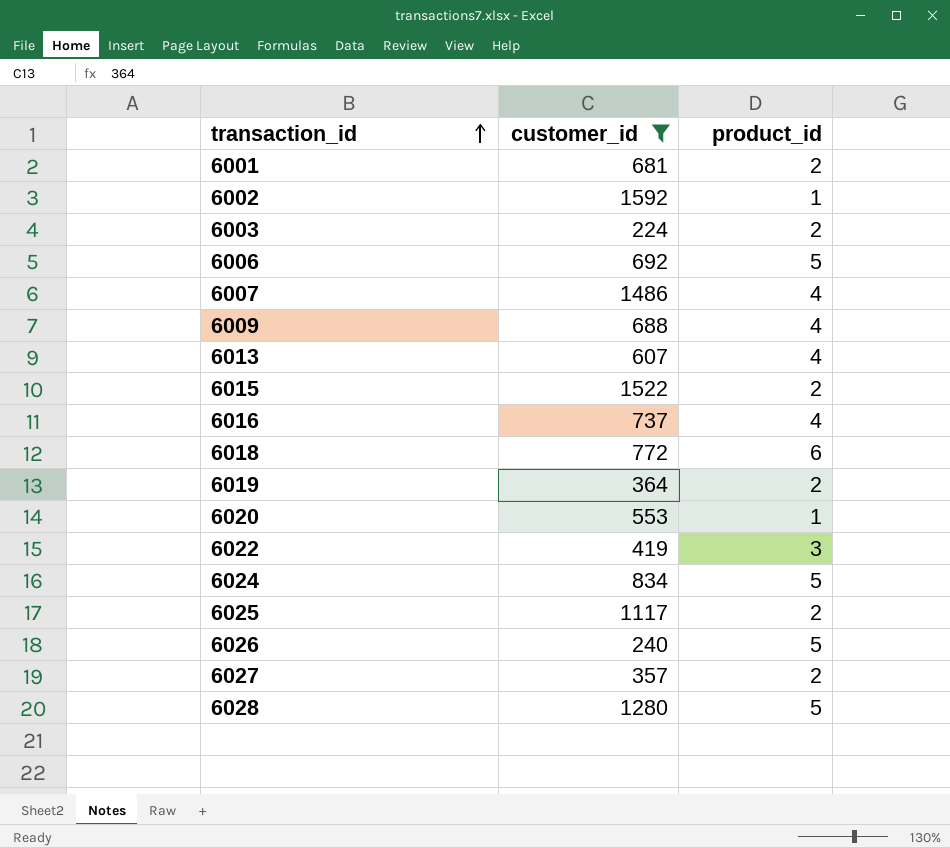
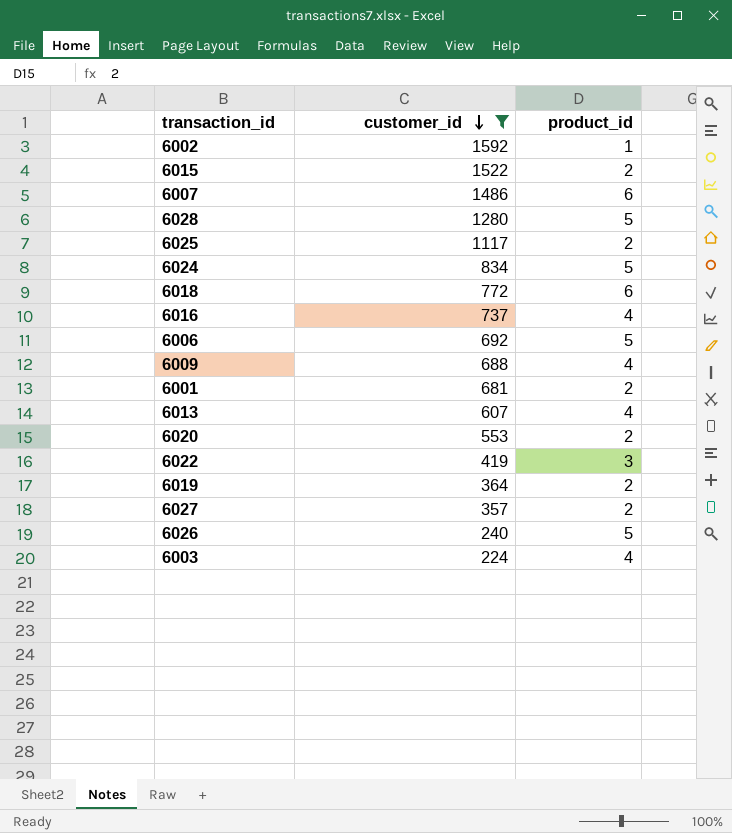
row order: transaction_id ascending -> customer_id descending
6007 | product_id: 4 -> 6
6020 | product_id: 1 -> 2
6003 | product_id: 2 -> 4

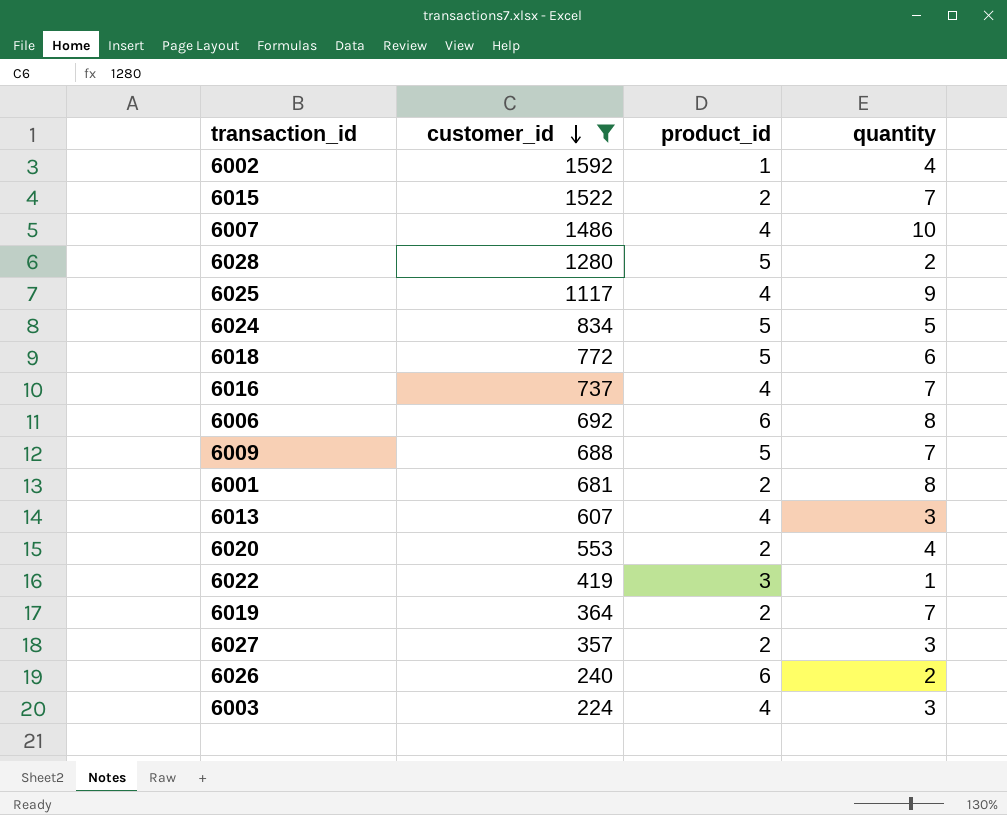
column quantity | position: none -> 4
6007 | product_id: 6 -> 4
6025 | product_id: 2 -> 4
6018 | product_id: 6 -> 5
6006 | product_id: 5 -> 6
6009 | product_id: 4 -> 5
6026 | product_id: 5 -> 6

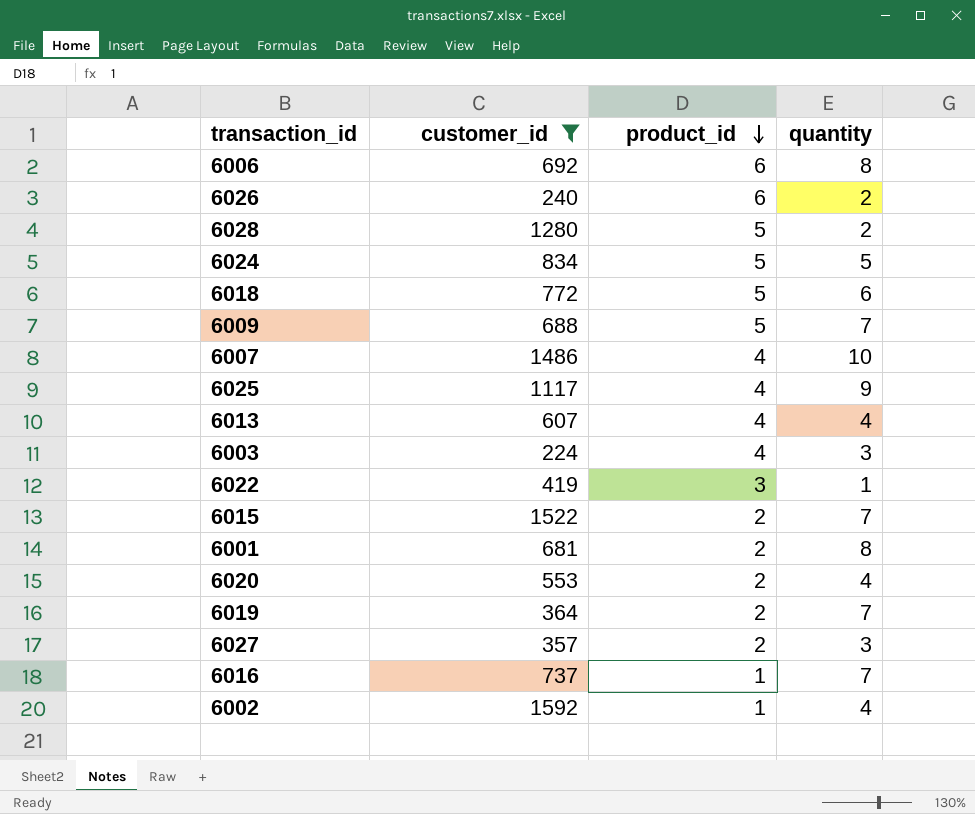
row order: customer_id descending -> product_id descending
6013 | quantity: 3 -> 4
6016 | product_id: 4 -> 1

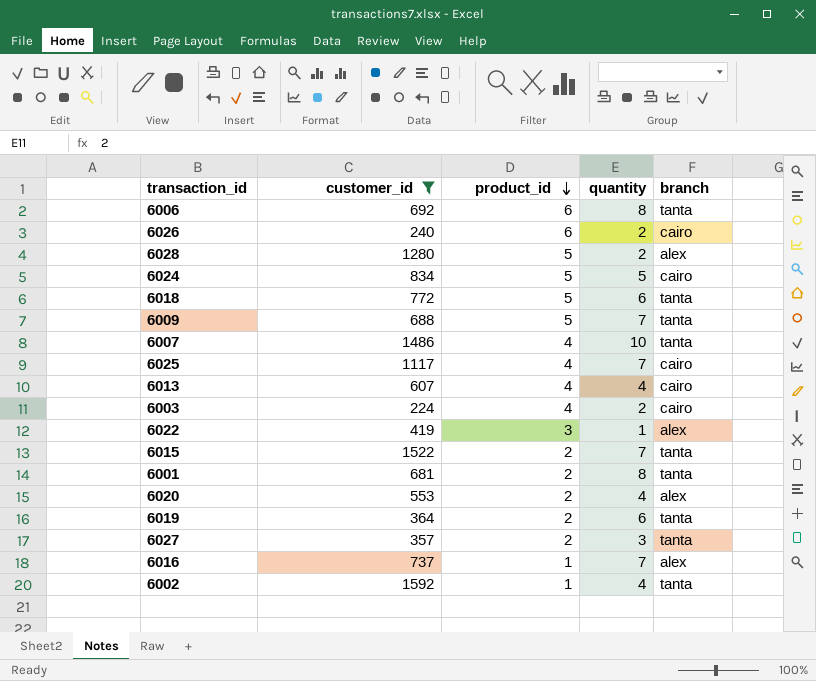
column branch | position: none -> 5
6025 | quantity: 9 -> 7
6003 | quantity: 3 -> 2
6019 | quantity: 7 -> 6

